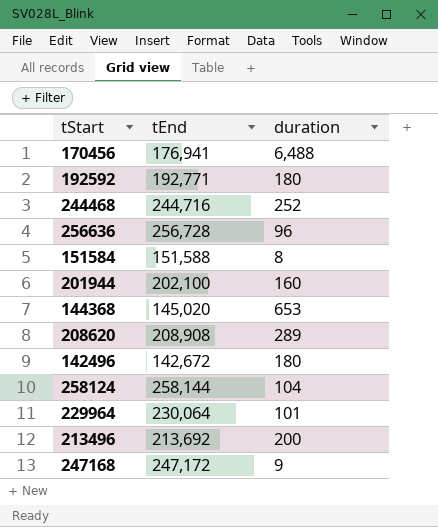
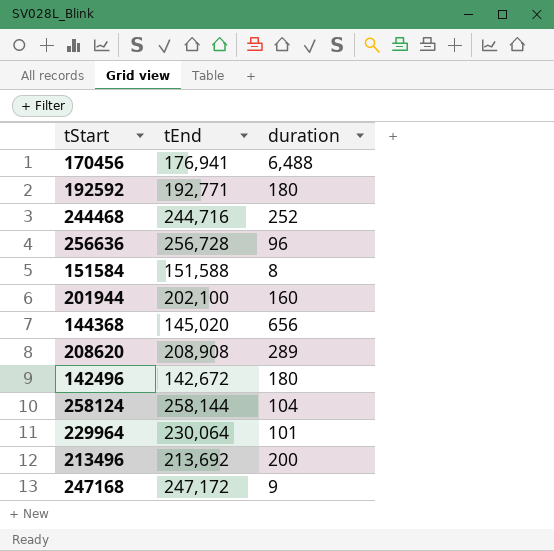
144368 | duration: 653 -> 656

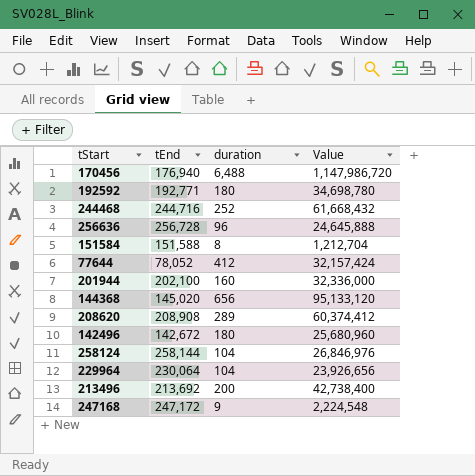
column Value | formula: none -> [tEnd] * [duration]
170456 | tEnd: 176,941 -> 176,940
row 77644: none -> 78,052 | 412 | 32,157,424
229964 | duration: 101 -> 104

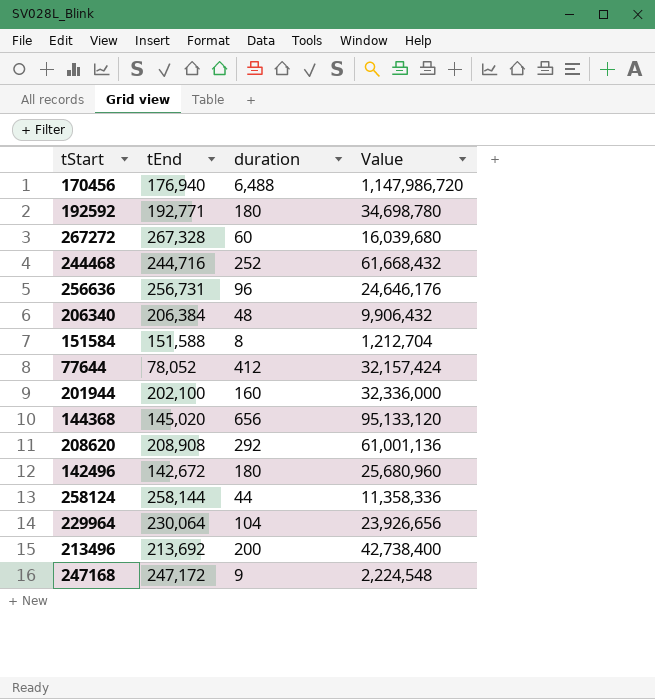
row 267272: none -> 267,328 | 60 | 16,039,680
256636 | tEnd: 256,728 -> 256,731
256636 | Value: 24,645,888 -> 24,646,176
row 206340: none -> 206,384 | 48 | 9,906,432
208620 | duration: 289 -> 292
208620 | Value: 60,374,412 -> 61,001,136
258124 | duration: 104 -> 44
258124 | Value: 26,846,976 -> 11,358,336

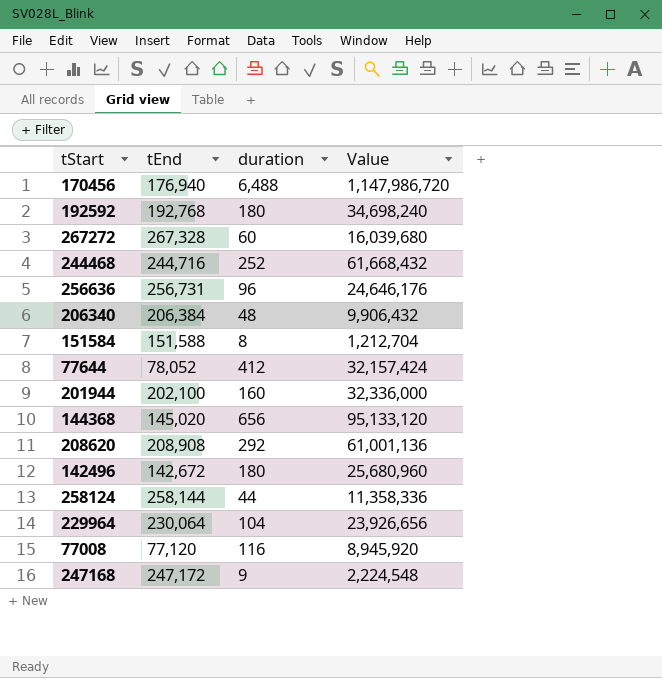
row 213496: 213,692 | 200 | 42,738,400 -> none
192592 | tEnd: 192,771 -> 192,768
192592 | Value: 34,698,780 -> 34,698,240
row 77008: none -> 77,120 | 116 | 8,945,920

